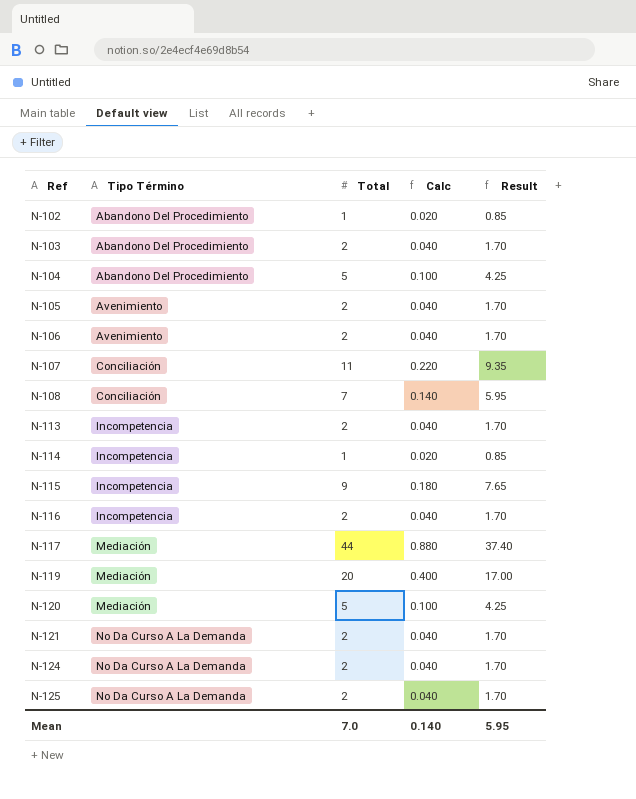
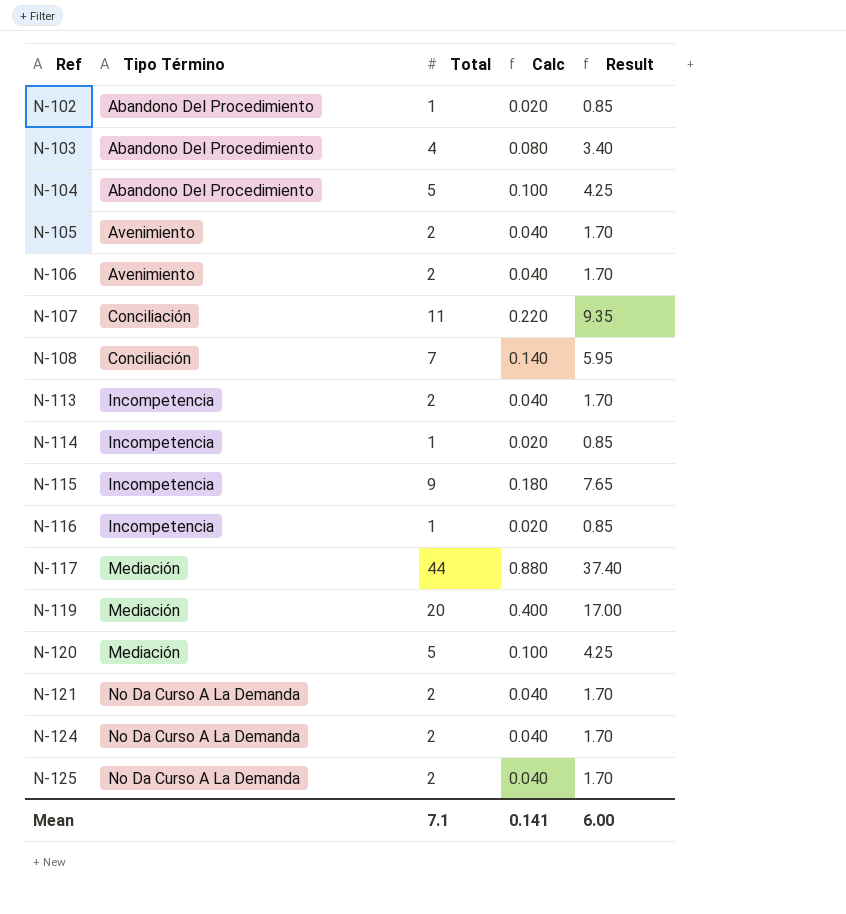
N-103 | Total: 2 -> 4
N-103 | Calc: 0.040 -> 0.080
N-103 | Result: 1.70 -> 3.40
N-116 | Total: 2 -> 1
N-116 | Calc: 0.040 -> 0.020
N-116 | Result: 1.70 -> 0.85
Mean | Total: 7.0 -> 7.1
Mean | Calc: 0.140 -> 0.141
Mean | Result: 5.95 -> 6.00

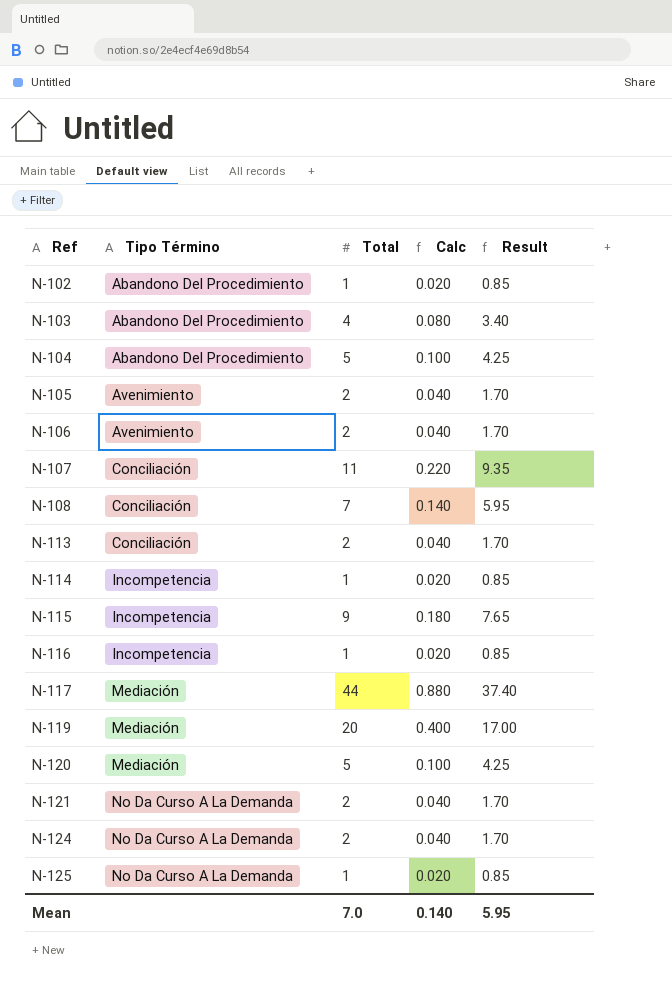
N-113 | Tipo Término: Incompetencia -> Conciliación
N-125 | Total: 2 -> 1
N-125 | Calc: 0.040 -> 0.020
N-125 | Result: 1.70 -> 0.85
Mean | Total: 7.1 -> 7.0
Mean | Calc: 0.141 -> 0.140
Mean | Result: 6.00 -> 5.95

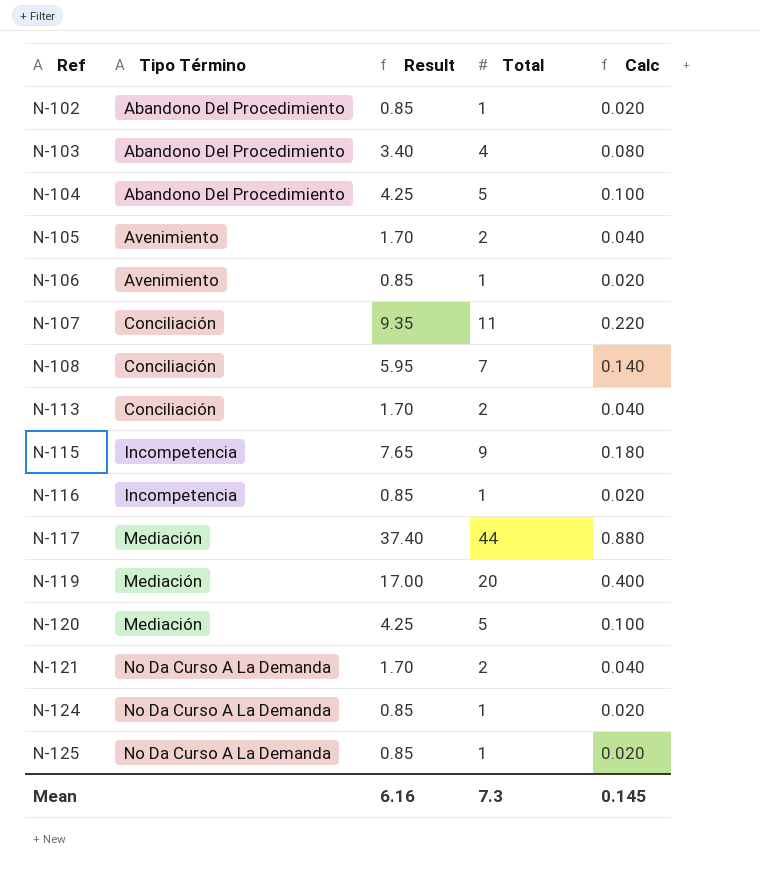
column Result | position: 5 -> 3
row N-114: Incompetencia | 1 | 0.020 | 0.85 -> none
N-106 | Result: 1.70 -> 0.85
N-106 | Total: 2 -> 1
N-106 | Calc: 0.040 -> 0.020
N-124 | Result: 1.70 -> 0.85
N-124 | Total: 2 -> 1
N-124 | Calc: 0.040 -> 0.020
Mean | Result: 5.95 -> 6.16
Mean | Total: 7.0 -> 7.3
Mean | Calc: 0.140 -> 0.145

